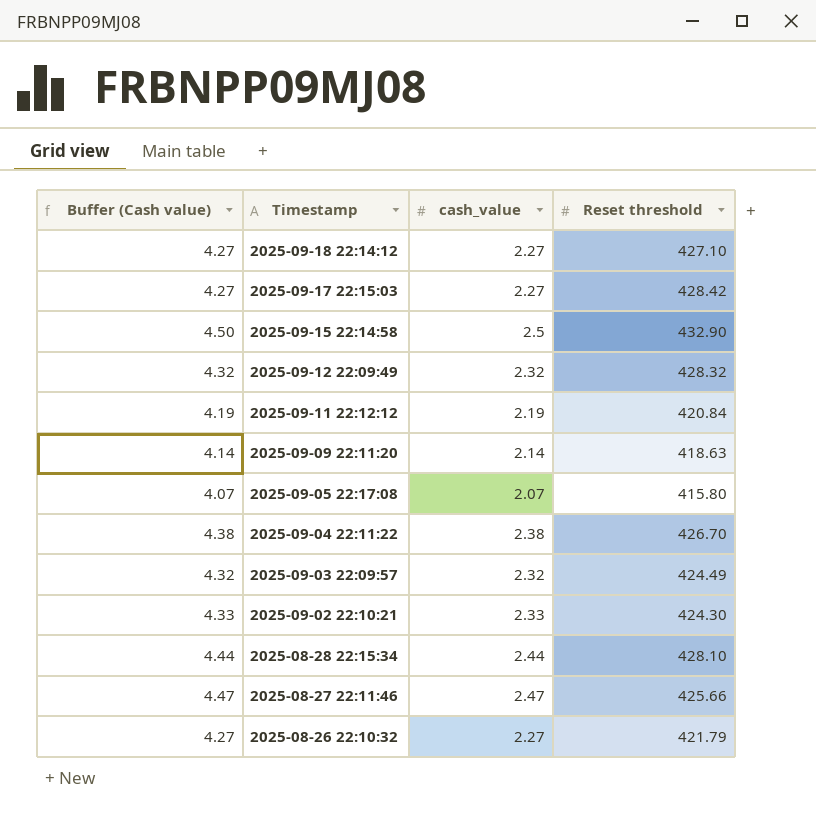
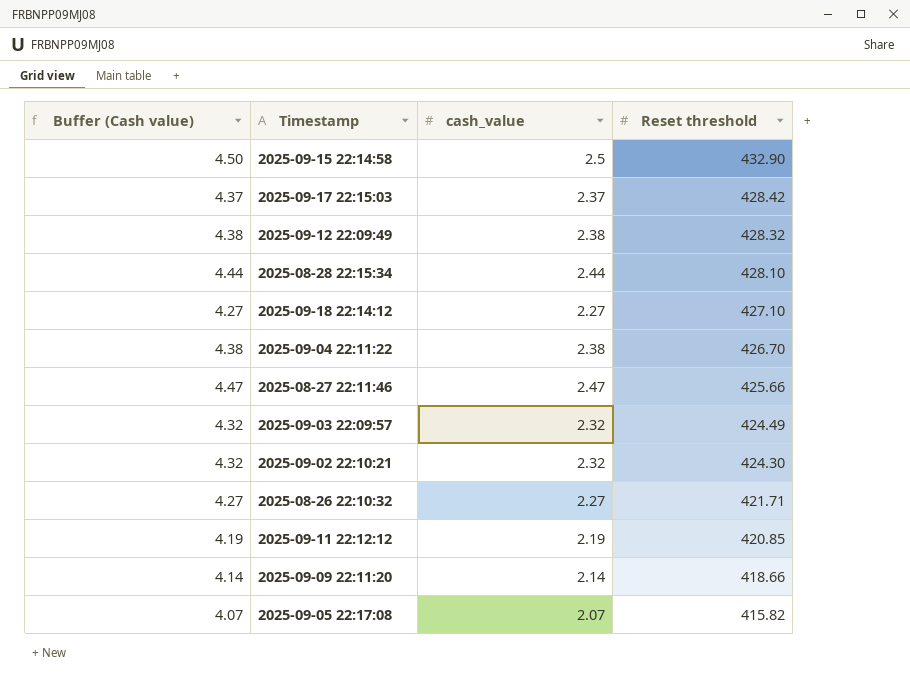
row order: Timestamp descending -> Reset threshold descending
2025-09-17 22:15:03 | Buffer (Cash value): 4.27 -> 4.37
2025-09-17 22:15:03 | cash_value: 2.27 -> 2.37
2025-09-12 22:09:49 | Buffer (Cash value): 4.32 -> 4.38
2025-09-12 22:09:49 | cash_value: 2.32 -> 2.38
2025-09-02 22:10:21 | Buffer (Cash value): 4.33 -> 4.32
2025-09-02 22:10:21 | cash_value: 2.33 -> 2.32
2025-08-26 22:10:32 | Reset threshold: 421.79 -> 421.71
2025-09-11 22:12:12 | Reset threshold: 420.84 -> 420.85
2025-09-09 22:11:20 | Reset threshold: 418.63 -> 418.66
2025-09-05 22:17:08 | Reset threshold: 415.80 -> 415.82

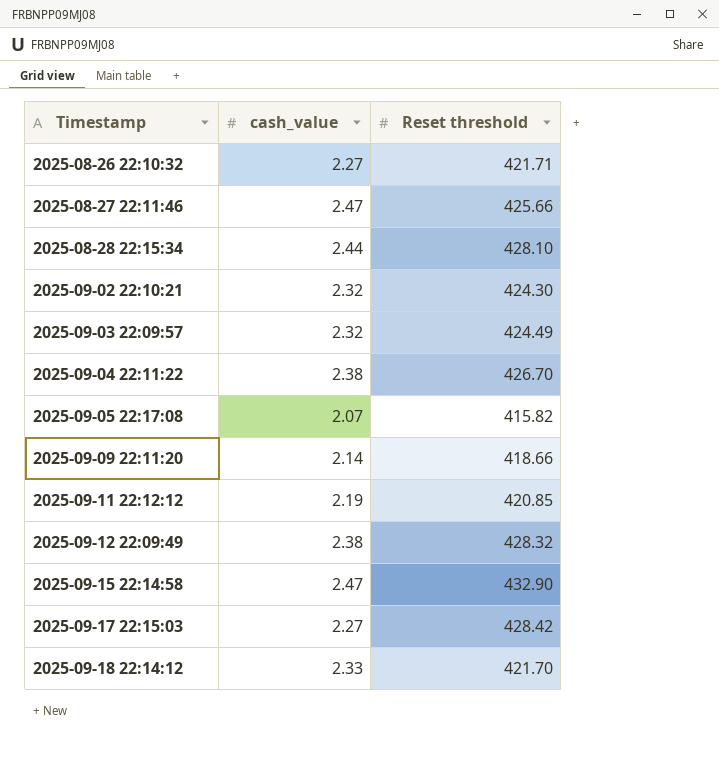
row order: Reset threshold descending -> Timestamp ascending
column Buffer (Cash value) | formula: [cash_value] + 2 -> none
2025-09-15 22:14:58 | cash_value: 2.5 -> 2.47
2025-09-17 22:15:03 | cash_value: 2.37 -> 2.27
2025-09-18 22:14:12 | cash_value: 2.27 -> 2.33
2025-09-18 22:14:12 | Reset threshold: 427.10 -> 421.70

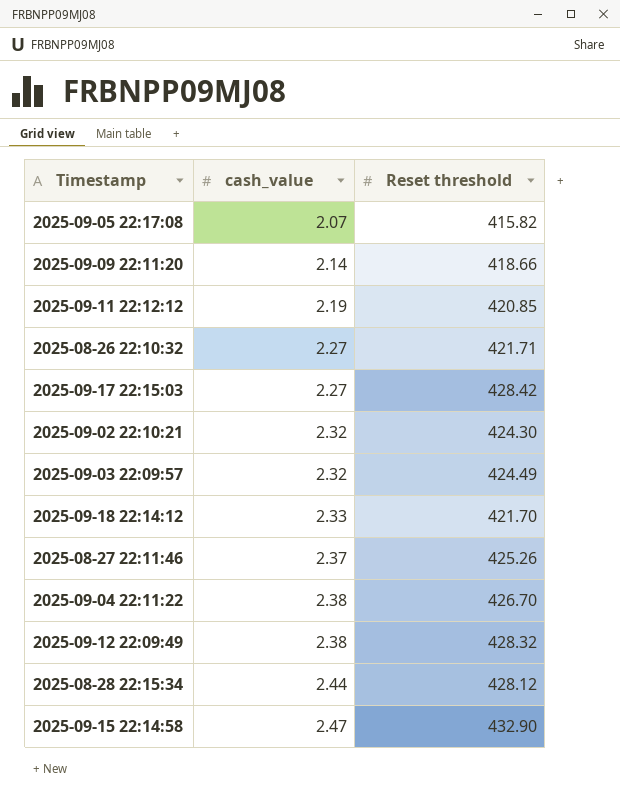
row order: Timestamp ascending -> cash_value ascending
2025-08-27 22:11:46 | cash_value: 2.47 -> 2.37
2025-08-27 22:11:46 | Reset threshold: 425.66 -> 425.26
2025-08-28 22:15:34 | Reset threshold: 428.10 -> 428.12

